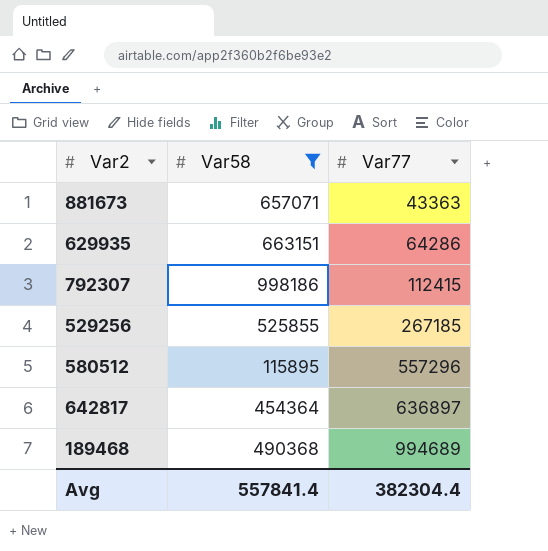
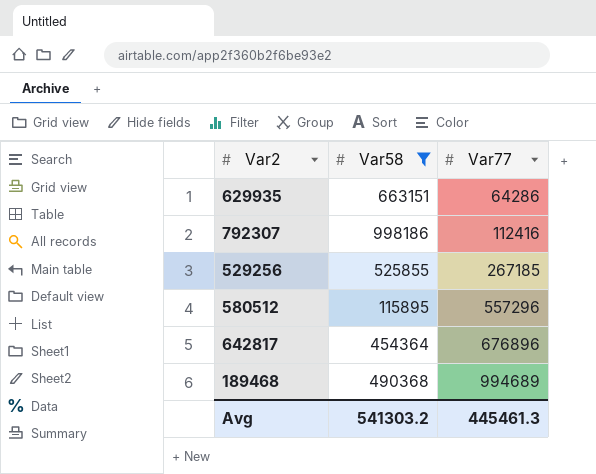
row 881673: 657071 | 43363 -> none
792307 | Var77: 112415 -> 112416
642817 | Var77: 636897 -> 676896
Avg | Var58: 557841.4 -> 541303.2
Avg | Var77: 382304.4 -> 445461.3

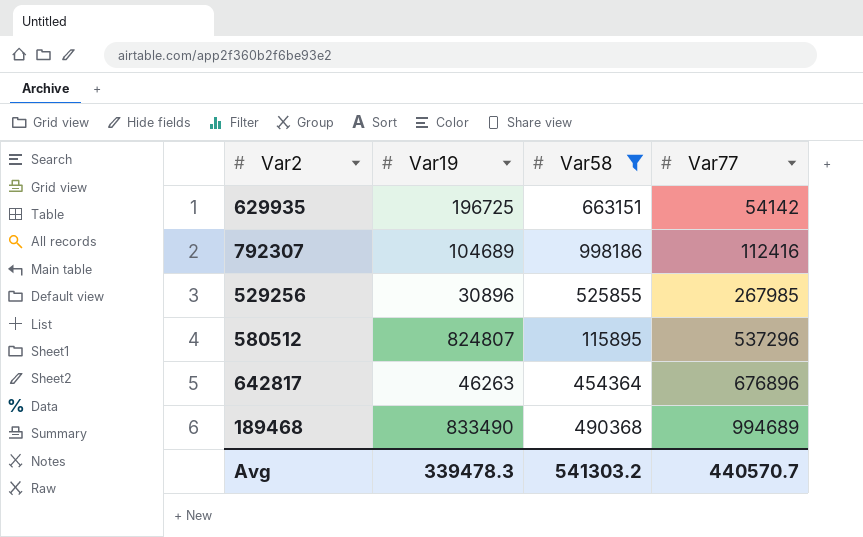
column Var19 | position: none -> 2
629935 | Var77: 64286 -> 54142
529256 | Var77: 267185 -> 267985
580512 | Var77: 557296 -> 537296
Avg | Var77: 445461.3 -> 440570.7

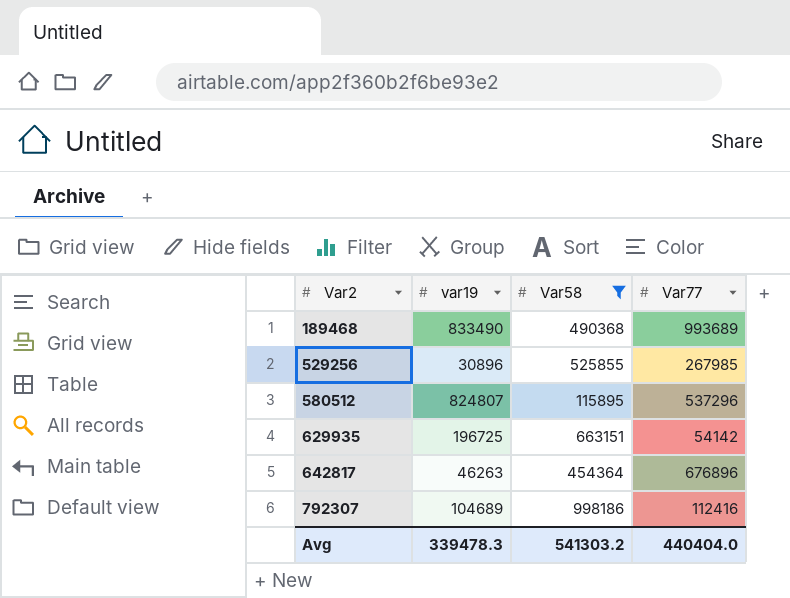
row order: Var77 ascending -> Var2 ascending
column name: Var19 -> var19
189468 | Var77: 994689 -> 993689
Avg | Var77: 440570.7 -> 440404.0

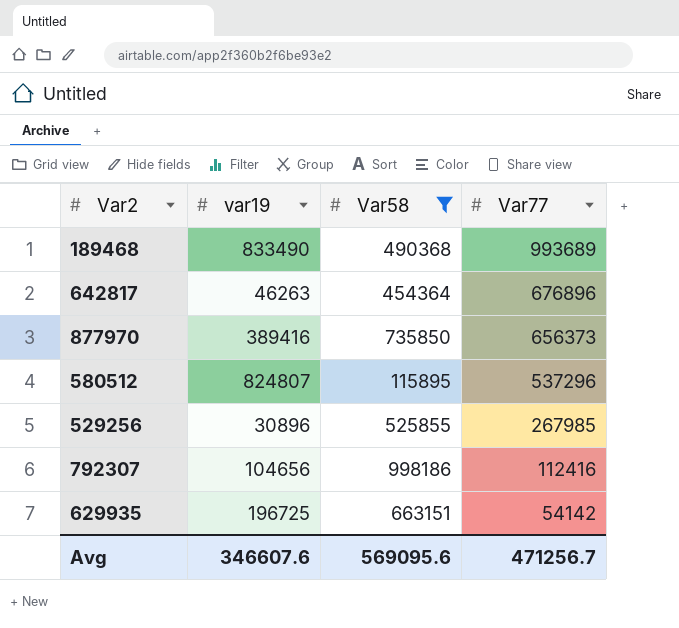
row order: Var2 ascending -> Var77 descending
row 877970: none -> 389416 | 735850 | 656373
792307 | var19: 104689 -> 104656
Avg | var19: 339478.3 -> 346607.6
Avg | Var58: 541303.2 -> 569095.6
Avg | Var77: 440404.0 -> 471256.7

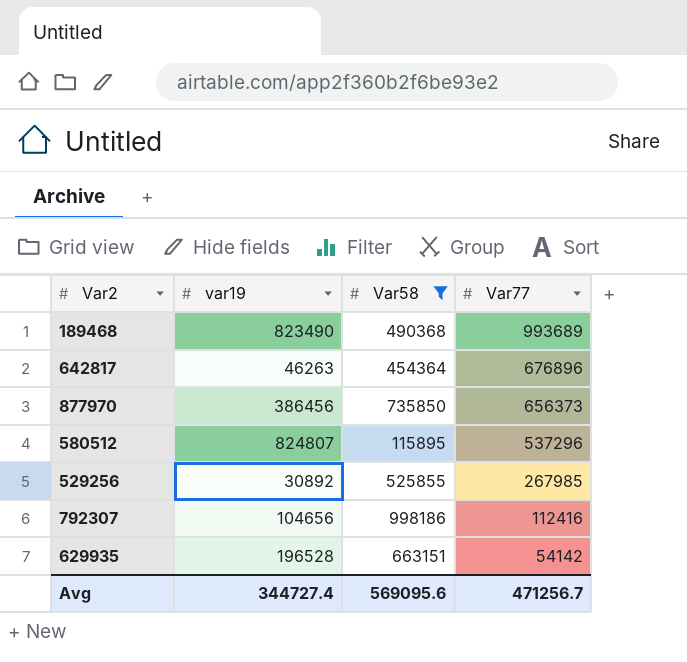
189468 | var19: 833490 -> 823490
877970 | var19: 389416 -> 386456
529256 | var19: 30896 -> 30892
629935 | var19: 196725 -> 196528
Avg | var19: 346607.6 -> 344727.4

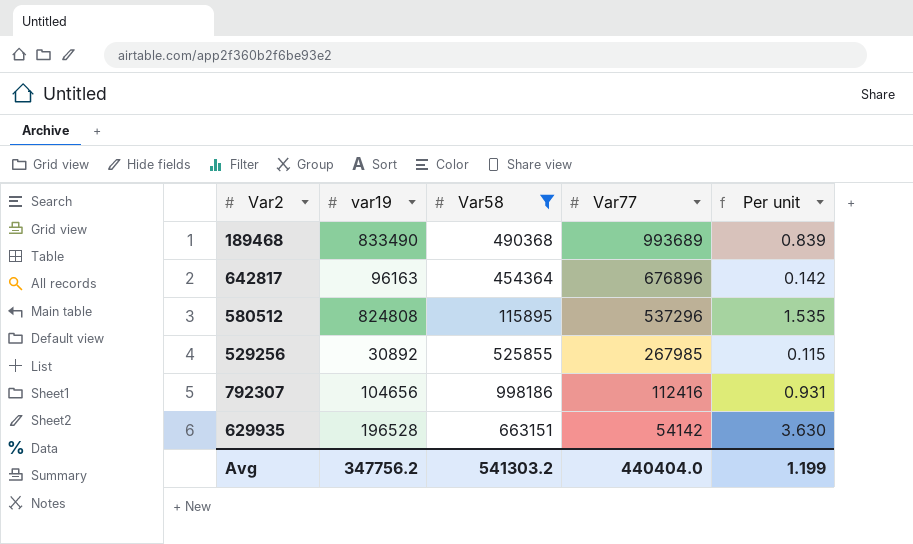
column Per unit | formula: none -> [var19] / [Var77]
row 877970: 386456 | 735850 | 656373 -> none
189468 | var19: 823490 -> 833490
642817 | var19: 46263 -> 96163
580512 | var19: 824807 -> 824808
Avg | var19: 344727.4 -> 347756.2
Avg | Var58: 569095.6 -> 541303.2
Avg | Var77: 471256.7 -> 440404.0

